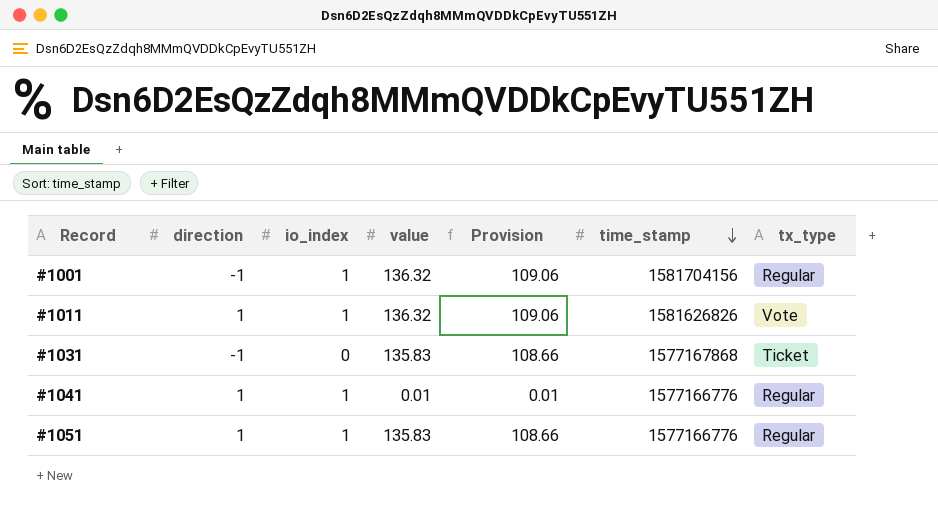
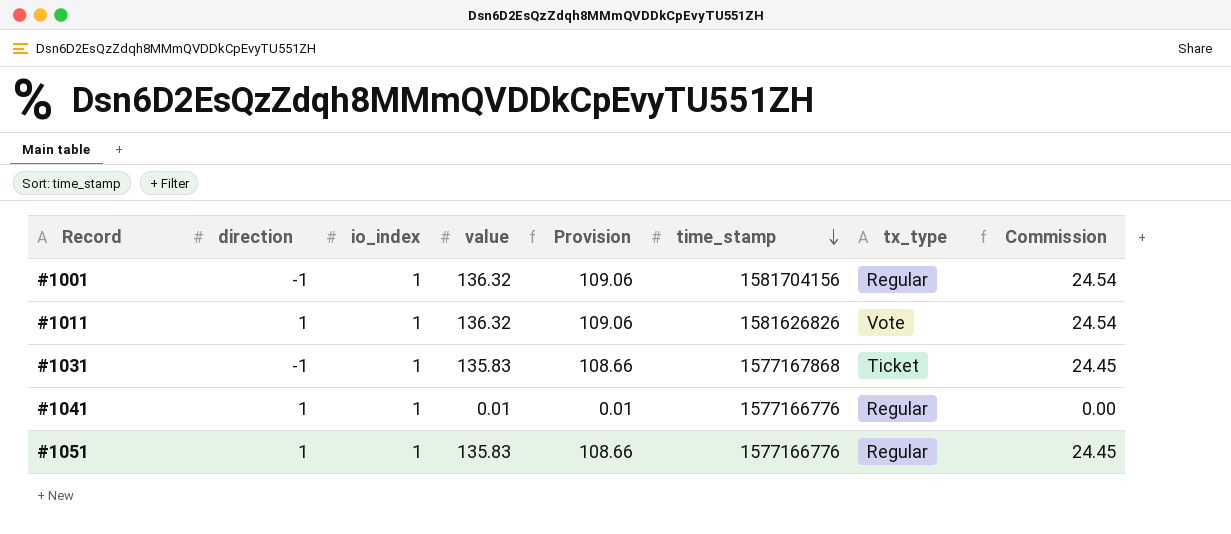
column Commission | formula: none -> [value] * 0.18
#1031 | io_index: 0 -> 1

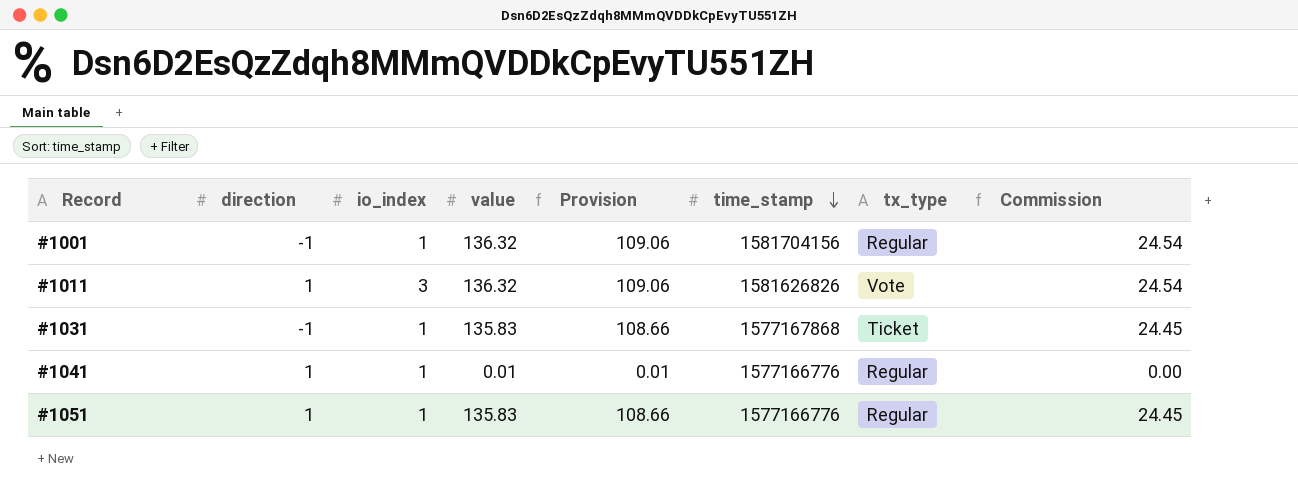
#1011 | io_index: 1 -> 3

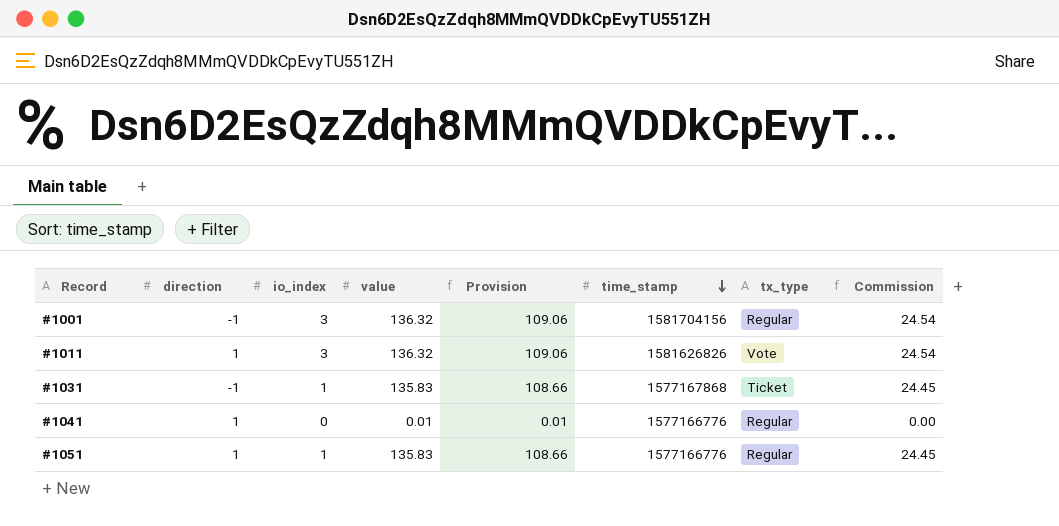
#1001 | io_index: 1 -> 3
#1041 | io_index: 1 -> 0

